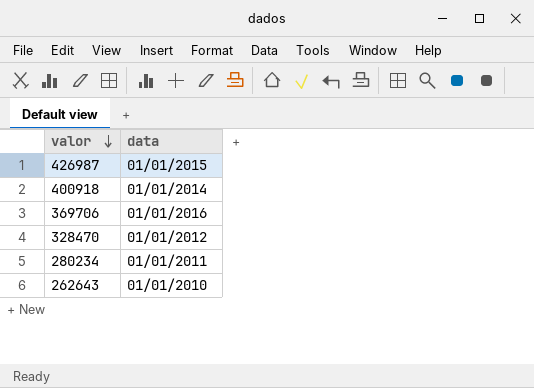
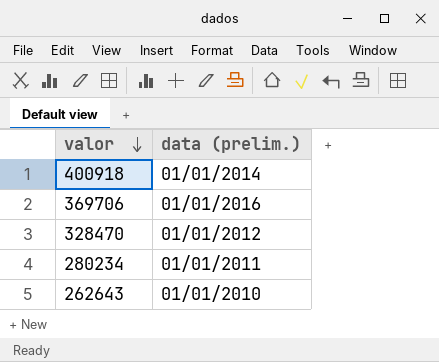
column name: data -> data (prelim.)
row 426987: 01/01/2015 -> none

